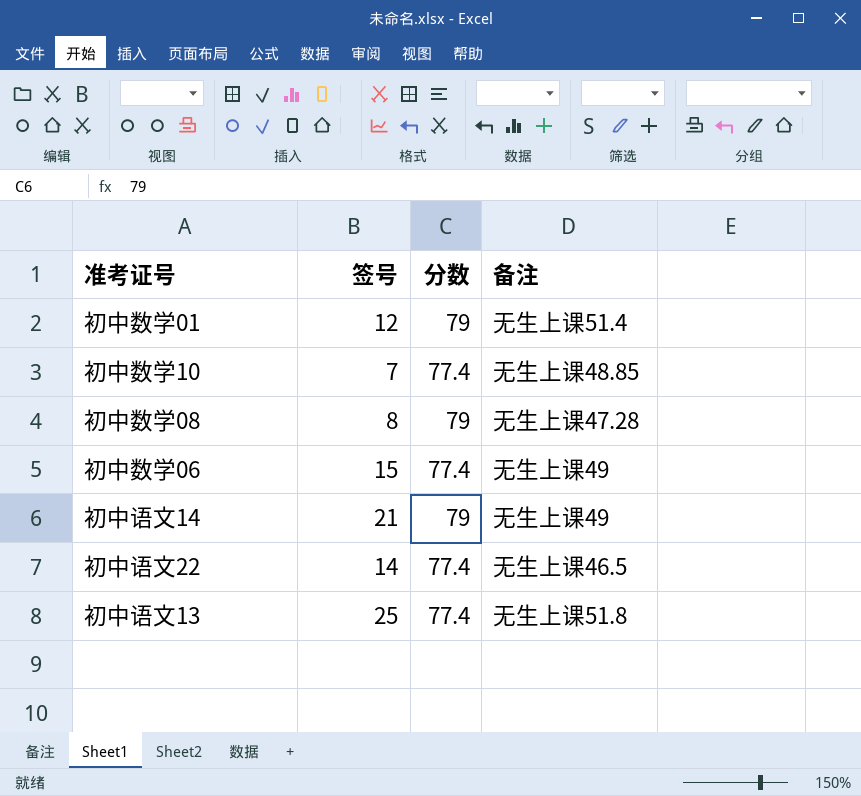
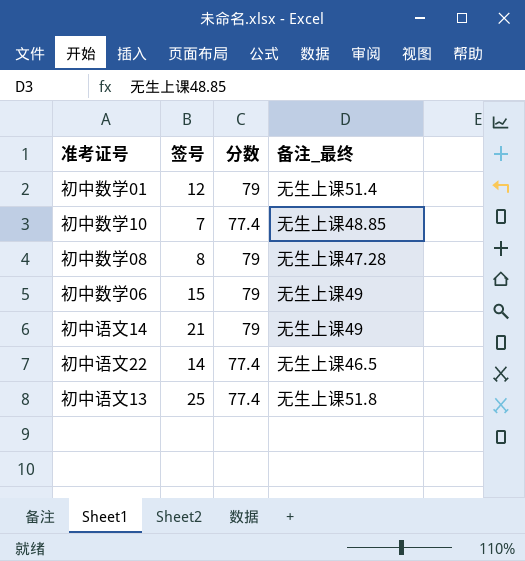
column name: 备注 -> 备注_最终
初中数学06 | 分数: 77.4 -> 79

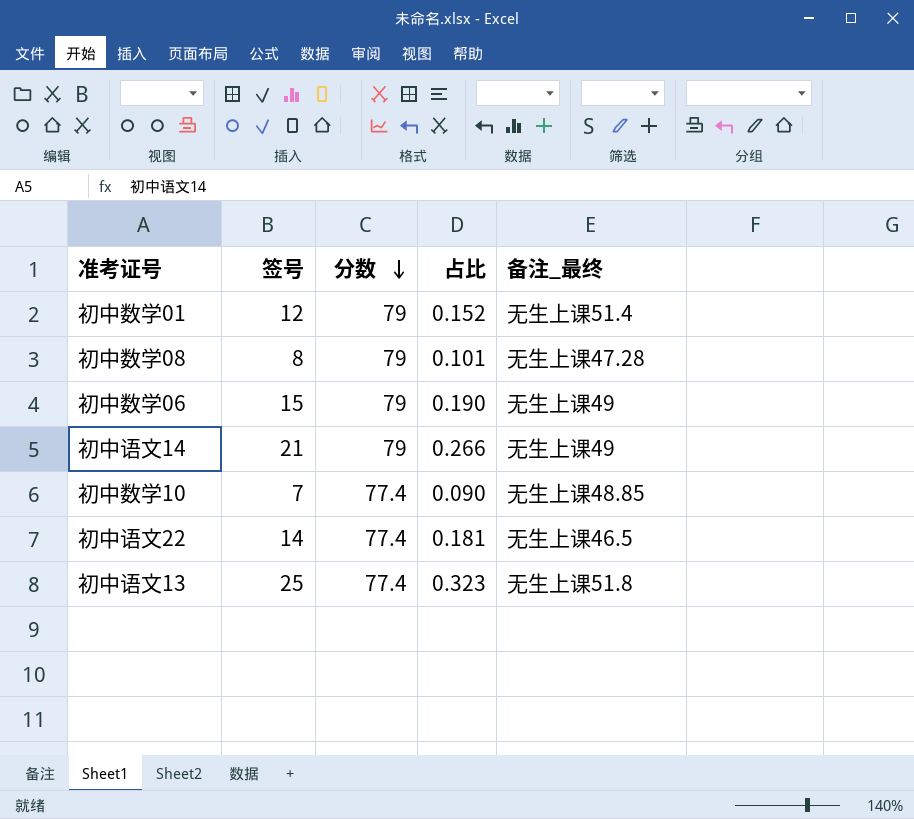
row order: none -> 分数 descending
column 占比 | formula: none -> [签号] / [分数]

